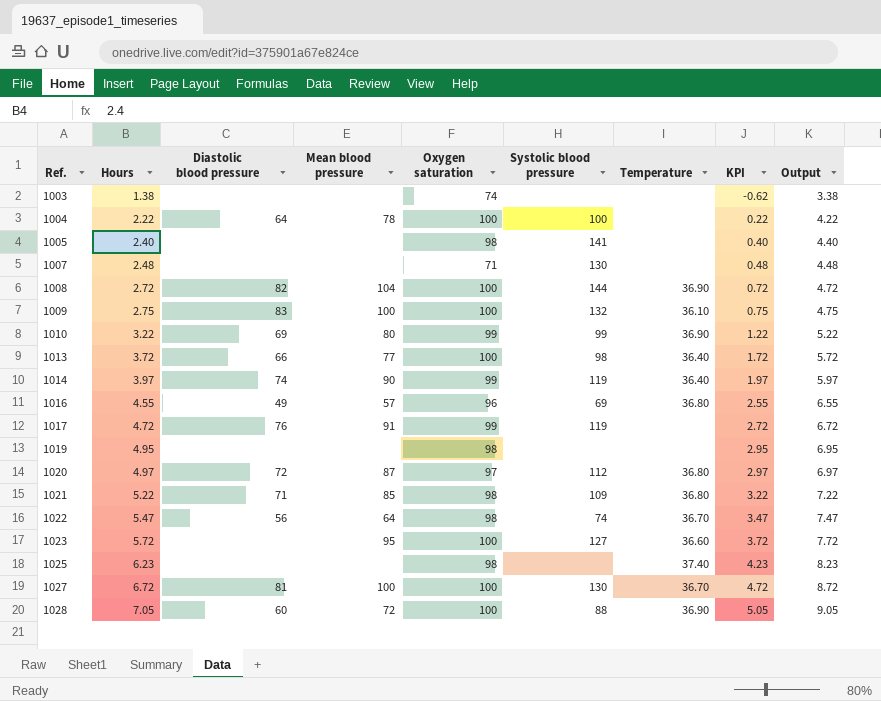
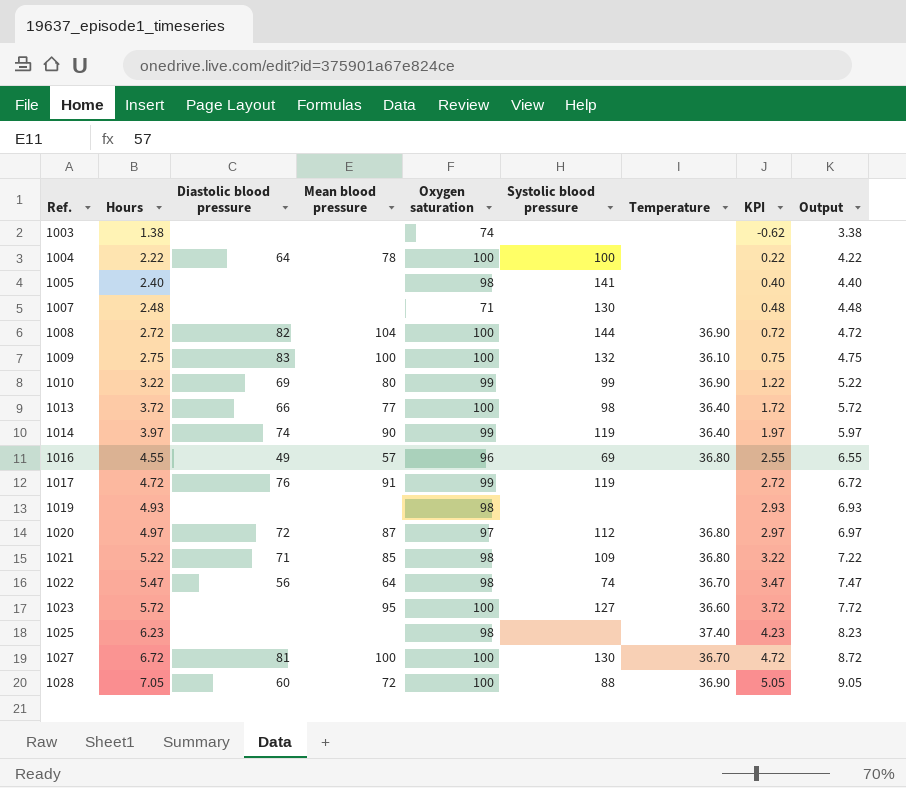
1019 | Hours: 4.95 -> 4.93
1019 | KPI: 2.95 -> 2.93
1019 | Output: 6.95 -> 6.93

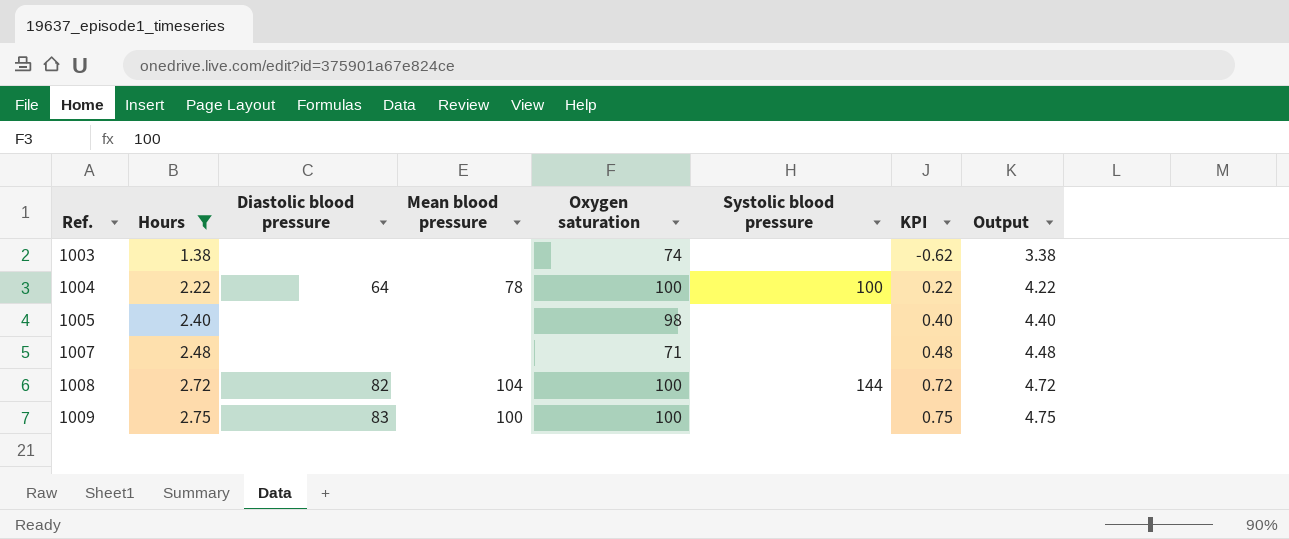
filter: none -> Hours <= 2.75
column Temperature | position: 7 -> none
1005 | Systolic blood pressure: 141 -> none
1007 | Systolic blood pressure: 130 -> none
1009 | Systolic blood pressure: 132 -> none

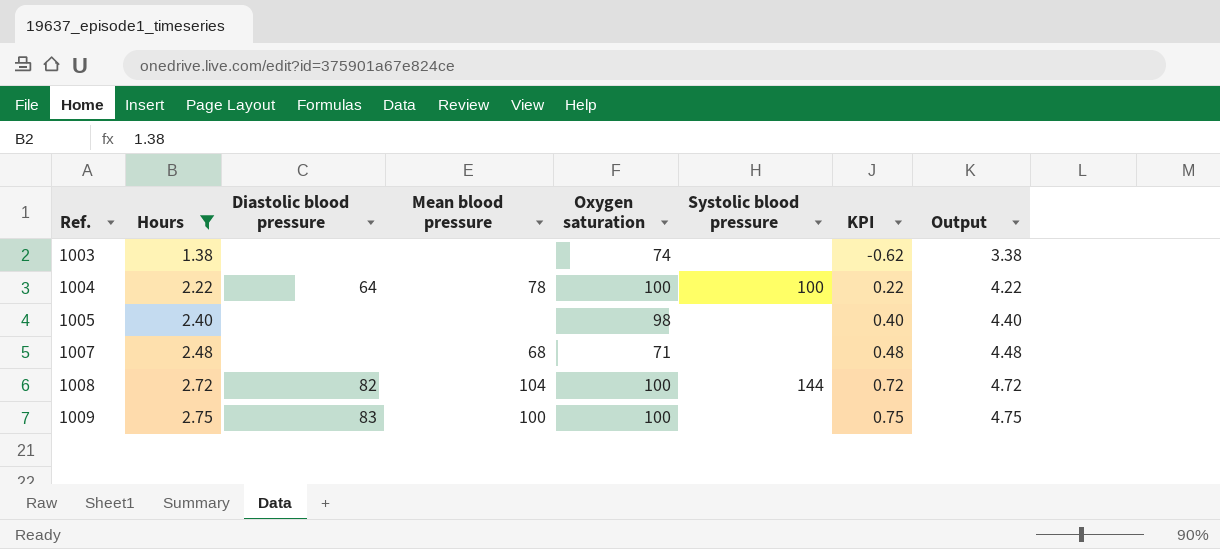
1007 | Mean blood pressure: none -> 68

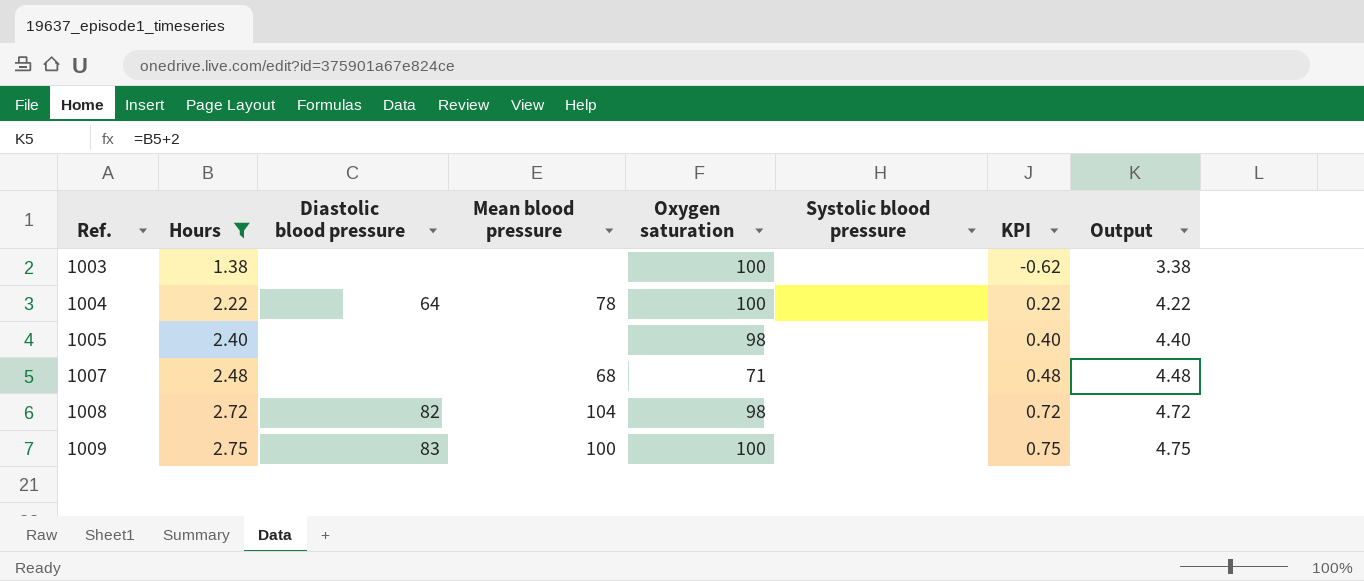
1003 | Oxygen saturation: 74 -> 100
1004 | Systolic blood pressure: 100 -> none
1008 | Oxygen saturation: 100 -> 98
1008 | Systolic blood pressure: 144 -> none

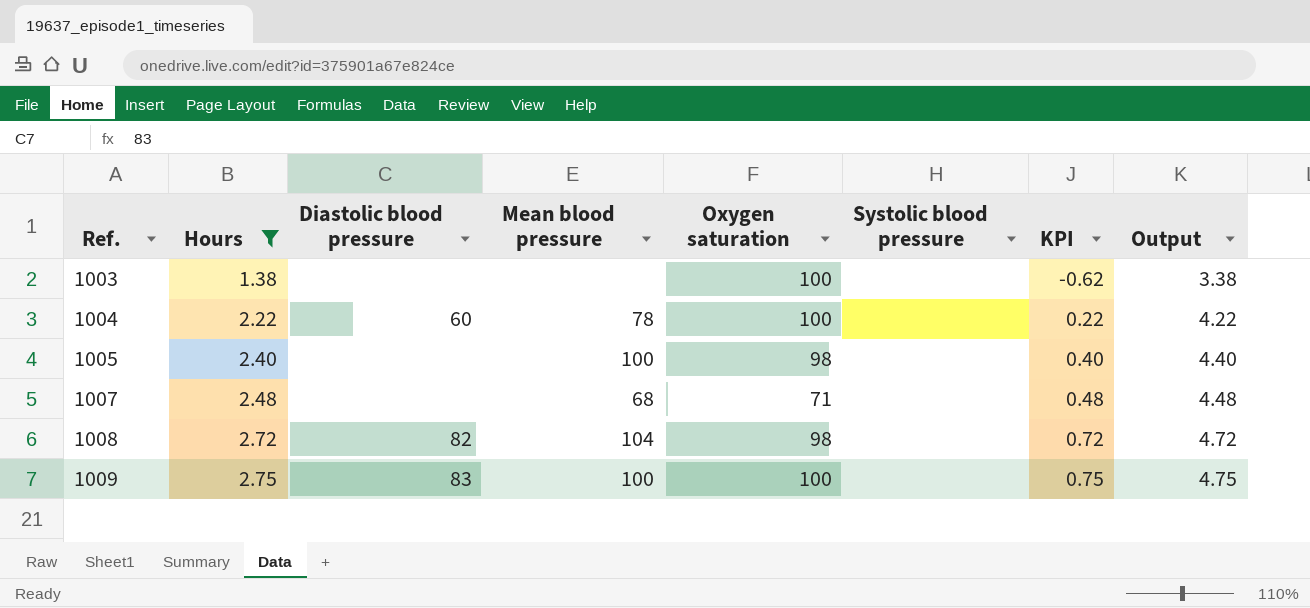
1004 | Diastolic blood pressure: 64 -> 60
1005 | Mean blood pressure: none -> 100

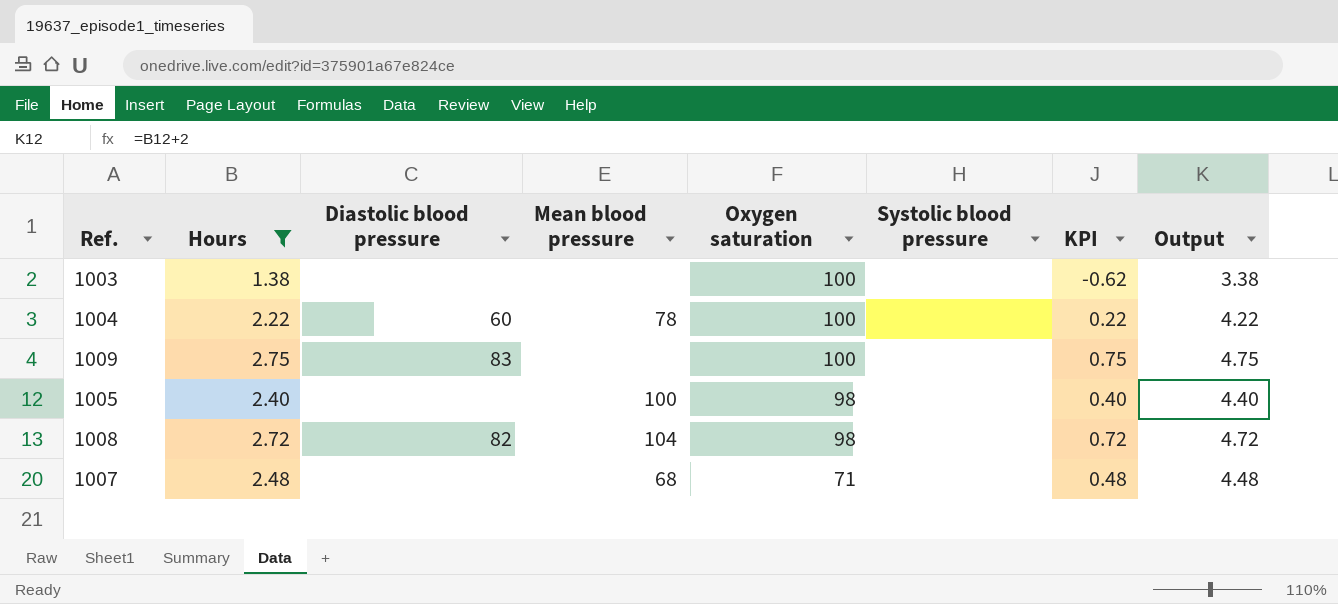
row order: Ref. ascending -> Oxygen saturation descending
1009 | Mean blood pressure: 100 -> none

